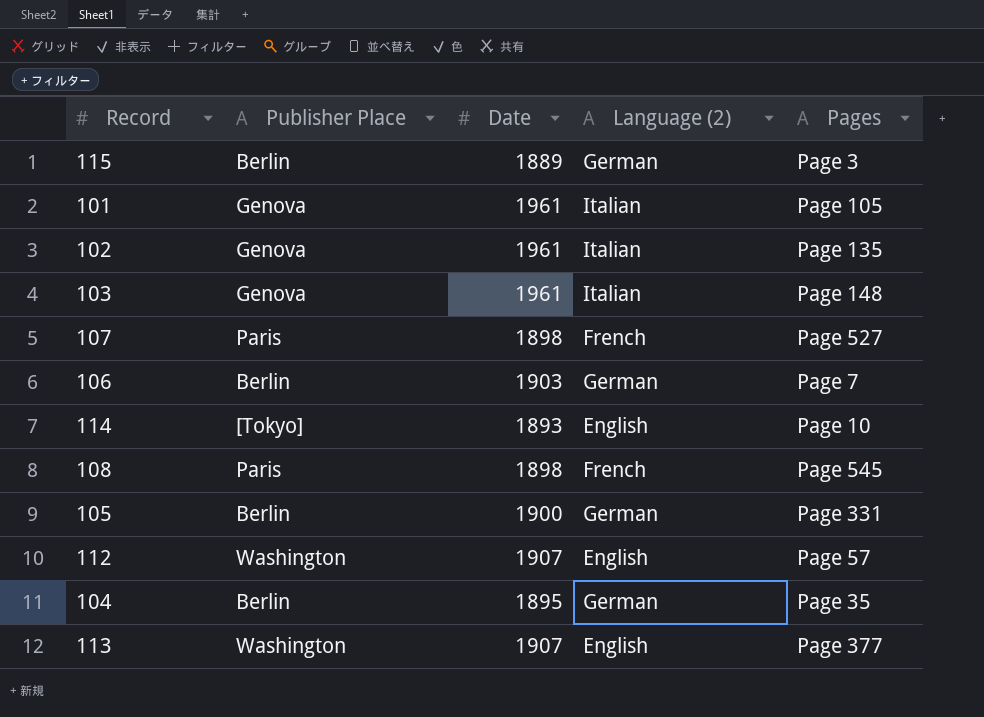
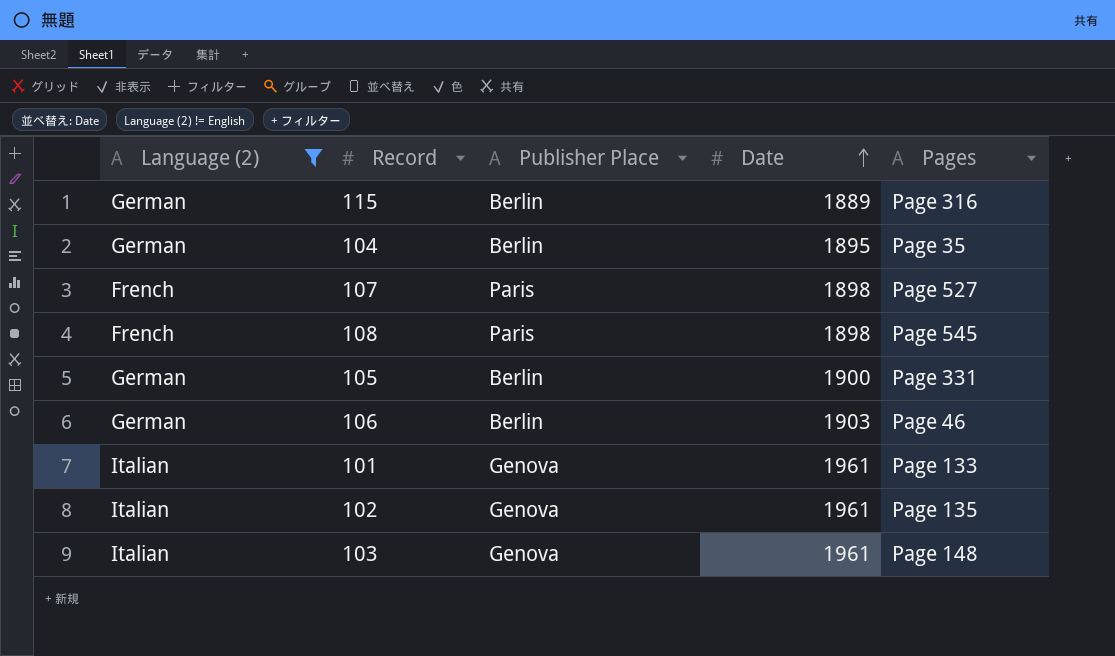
filter: none -> Language (2) != English
row order: none -> Date ascending
column Language (2) | position: 4 -> 1
115 | Pages: Page 3 -> Page 316
106 | Pages: Page 7 -> Page 46
101 | Pages: Page 105 -> Page 133

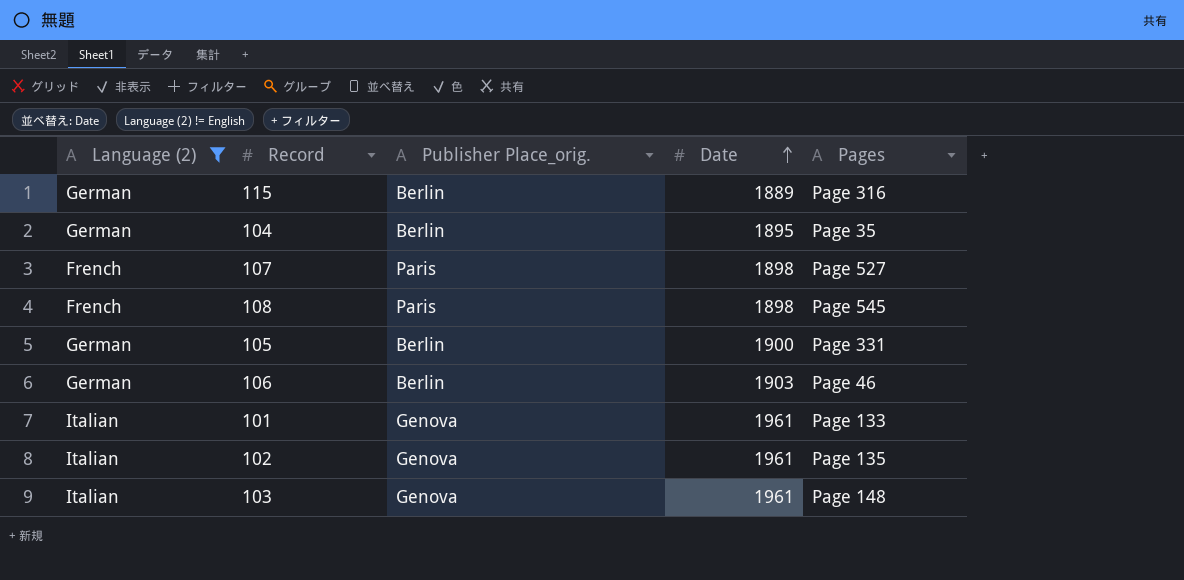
column name: Publisher Place -> Publisher Place_orig.

